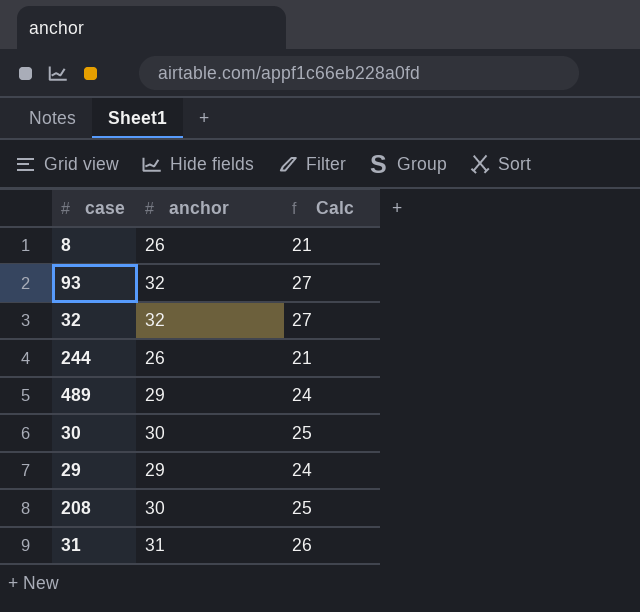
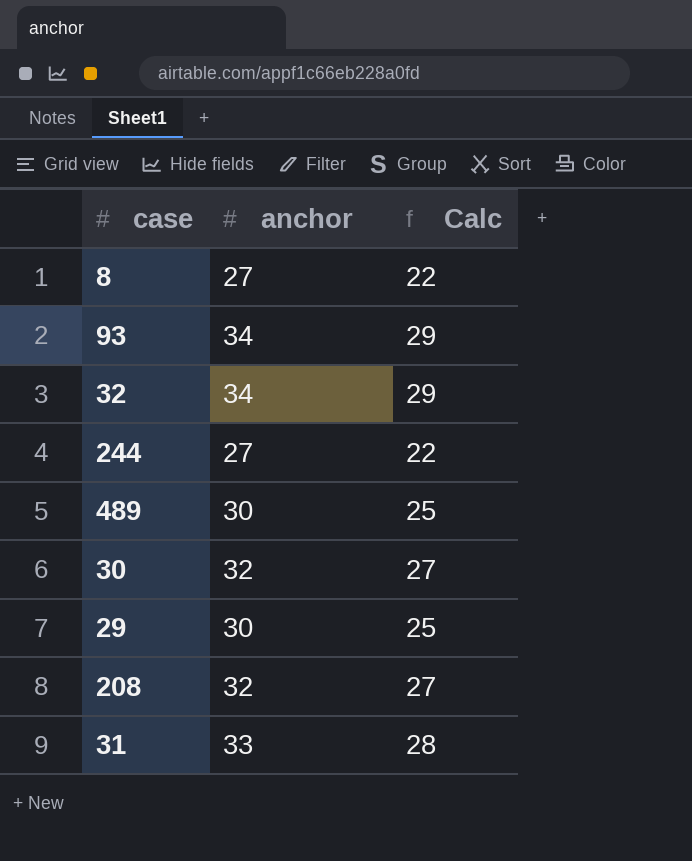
8 | anchor: 26 -> 27
8 | Calc: 21 -> 22
93 | anchor: 32 -> 34
93 | Calc: 27 -> 29
32 | anchor: 32 -> 34
32 | Calc: 27 -> 29
244 | anchor: 26 -> 27
244 | Calc: 21 -> 22
489 | anchor: 29 -> 30
489 | Calc: 24 -> 25
30 | anchor: 30 -> 32
30 | Calc: 25 -> 27
29 | anchor: 29 -> 30
29 | Calc: 24 -> 25
208 | anchor: 30 -> 32
208 | Calc: 25 -> 27
31 | anchor: 31 -> 33
31 | Calc: 26 -> 28

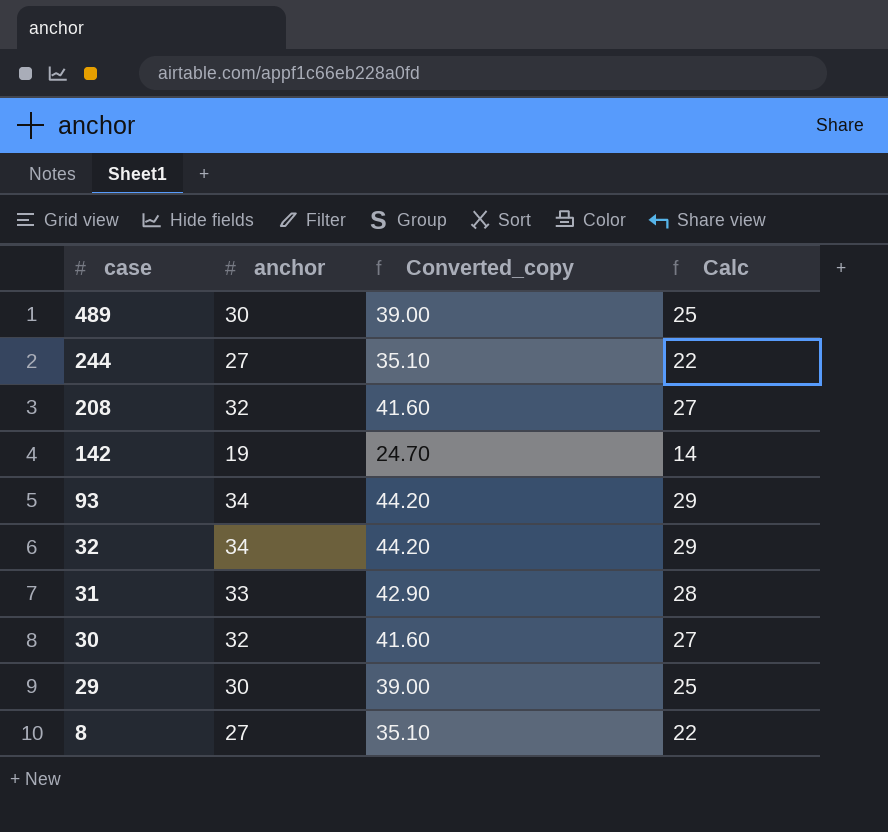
row order: none -> case descending
column Converted_copy | formula: none -> [anchor] * 1.3
row 142: none -> 19 | 24.70 | 14

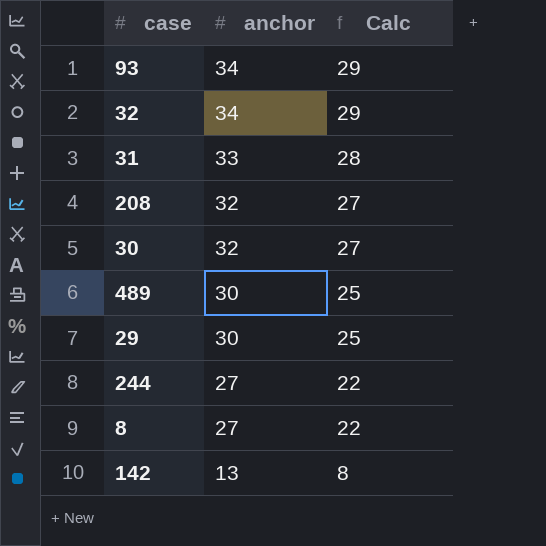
row order: case descending -> anchor descending
column Converted_copy | formula: [anchor] * 1.3 -> none
142 | anchor: 19 -> 13
142 | Calc: 14 -> 8

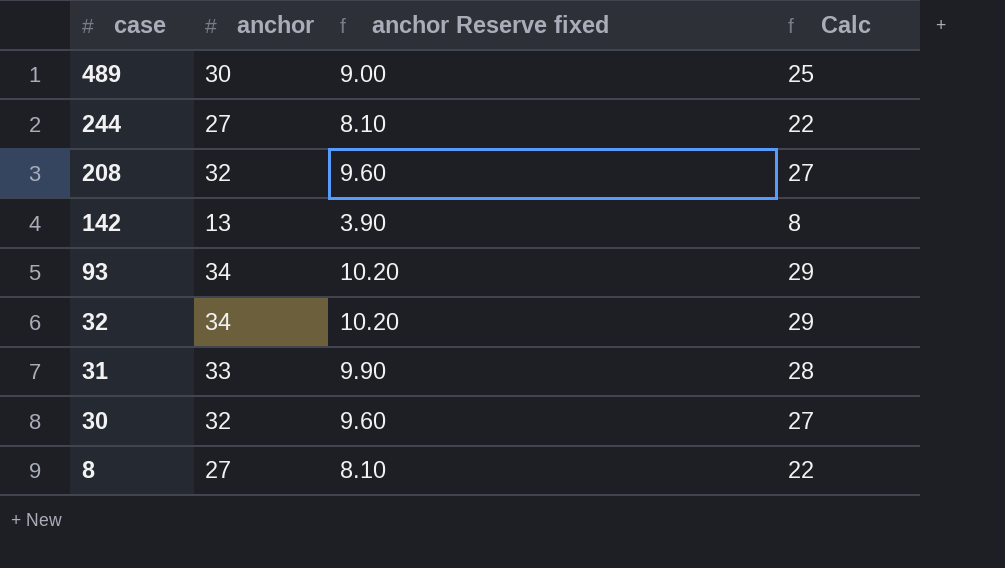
row order: anchor descending -> case descending
column anchor Reserve fixed | formula: none -> [anchor] * 0.3
row 29: 30 | 25 -> none

